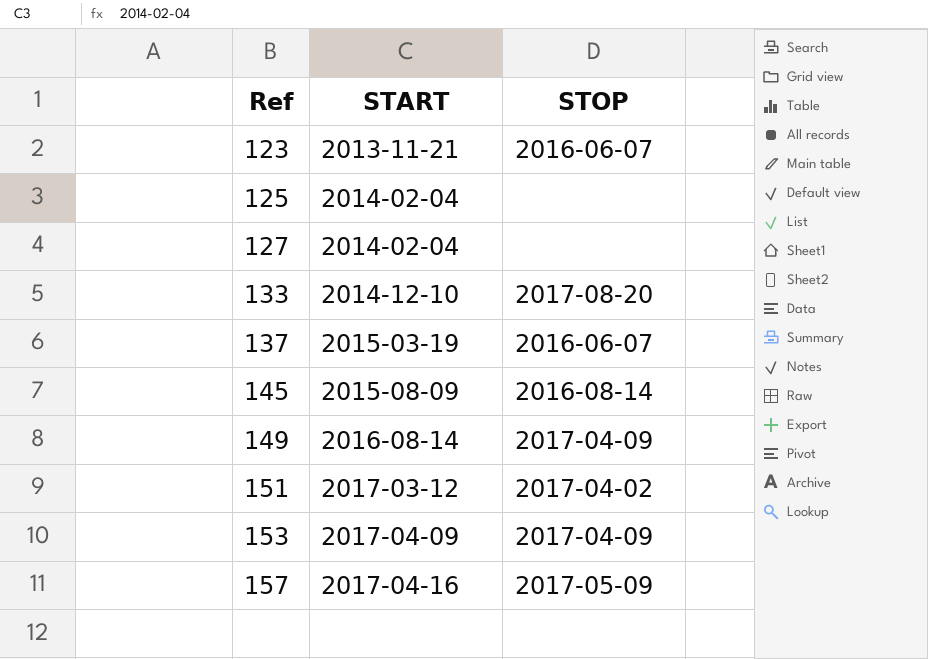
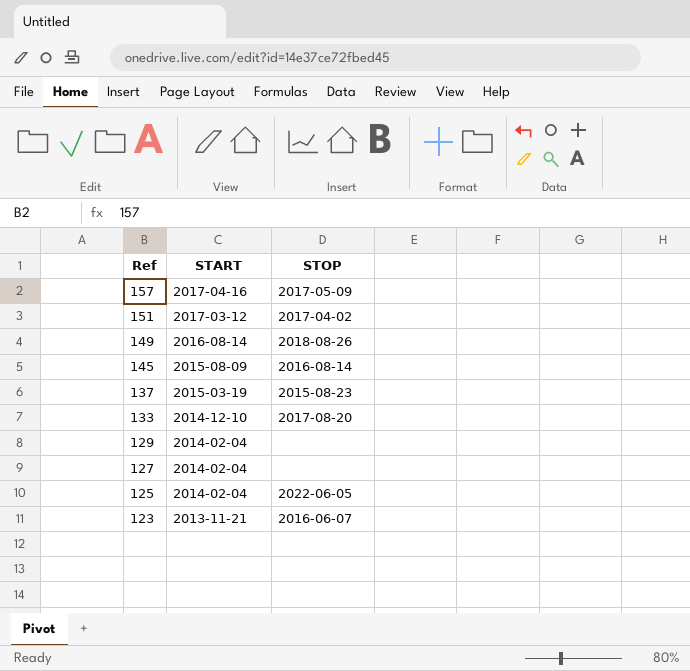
row order: Ref ascending -> Ref descending
row 153: 2017-04-09 | 2017-04-09 -> none
149 | STOP: 2017-04-09 -> 2018-08-26
137 | STOP: 2016-06-07 -> 2015-08-23
row 129: none -> 2014-02-04 | none
125 | STOP: none -> 2022-06-05

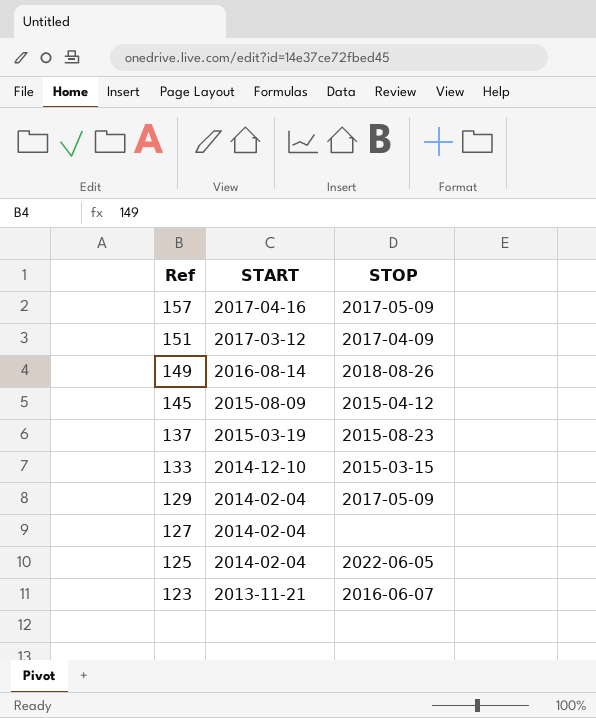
151 | STOP: 2017-04-02 -> 2017-04-09
145 | STOP: 2016-08-14 -> 2015-04-12
133 | STOP: 2017-08-20 -> 2015-03-15
129 | STOP: none -> 2017-05-09

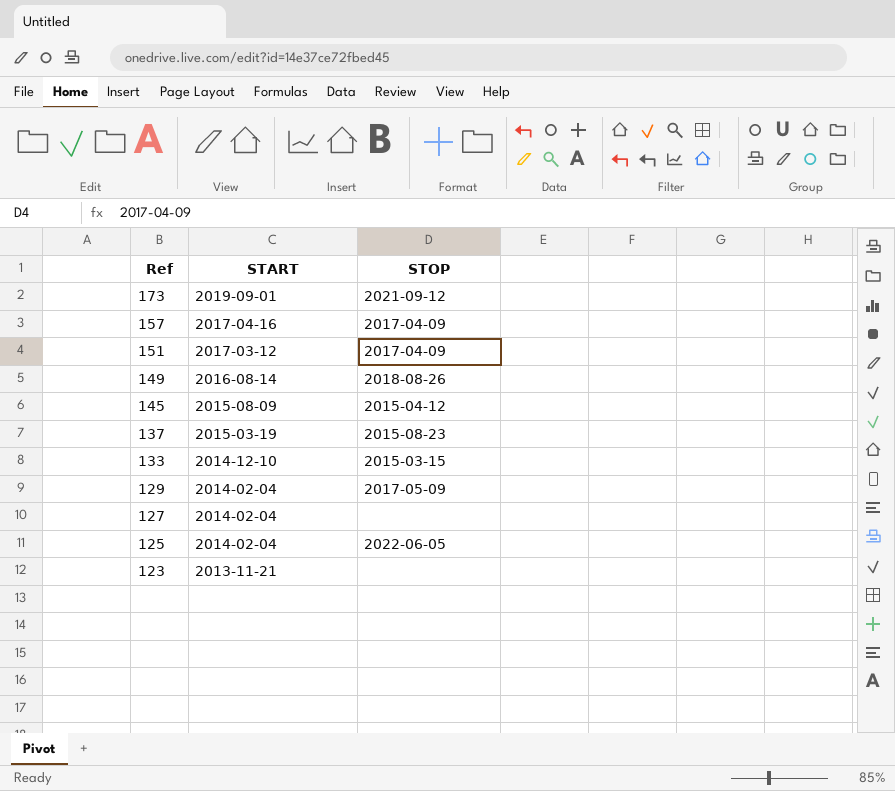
row 173: none -> 2019-09-01 | 2021-09-12
157 | STOP: 2017-05-09 -> 2017-04-09
123 | STOP: 2016-06-07 -> none

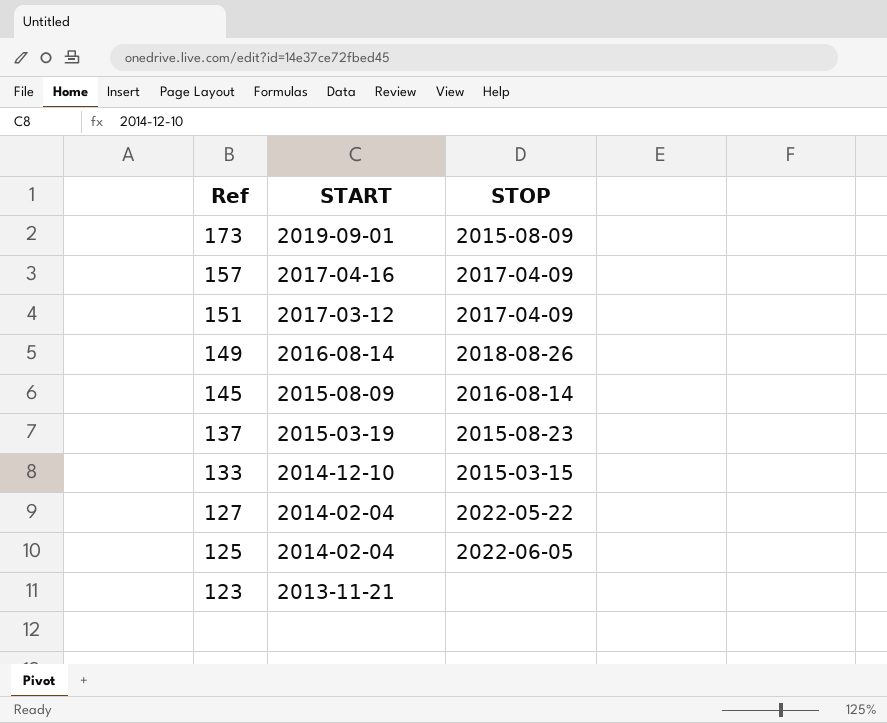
row 129: 2014-02-04 | 2017-05-09 -> none
173 | STOP: 2021-09-12 -> 2015-08-09
145 | STOP: 2015-04-12 -> 2016-08-14
127 | STOP: none -> 2022-05-22

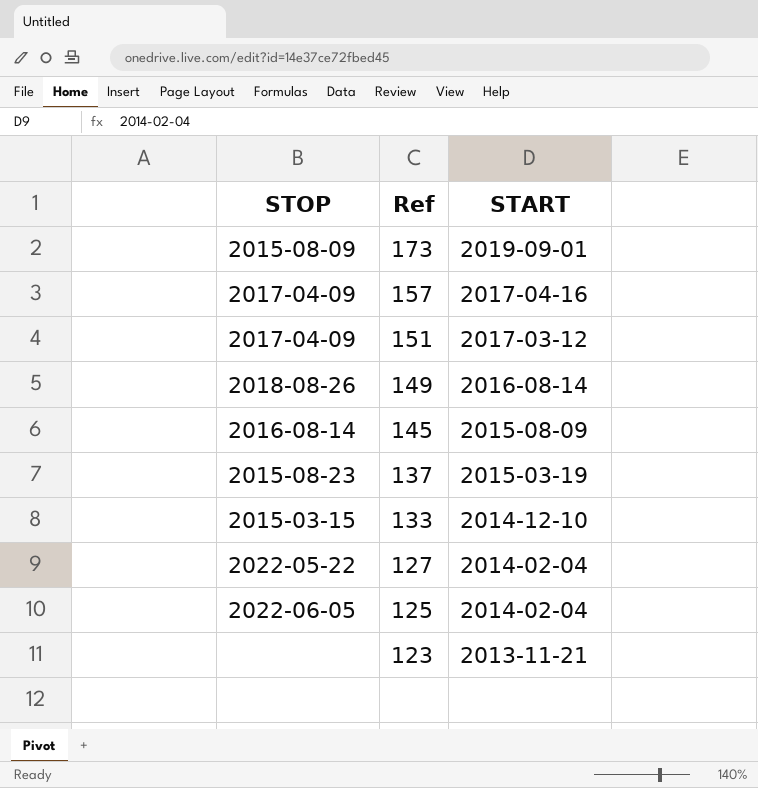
column STOP | position: 3 -> 1

